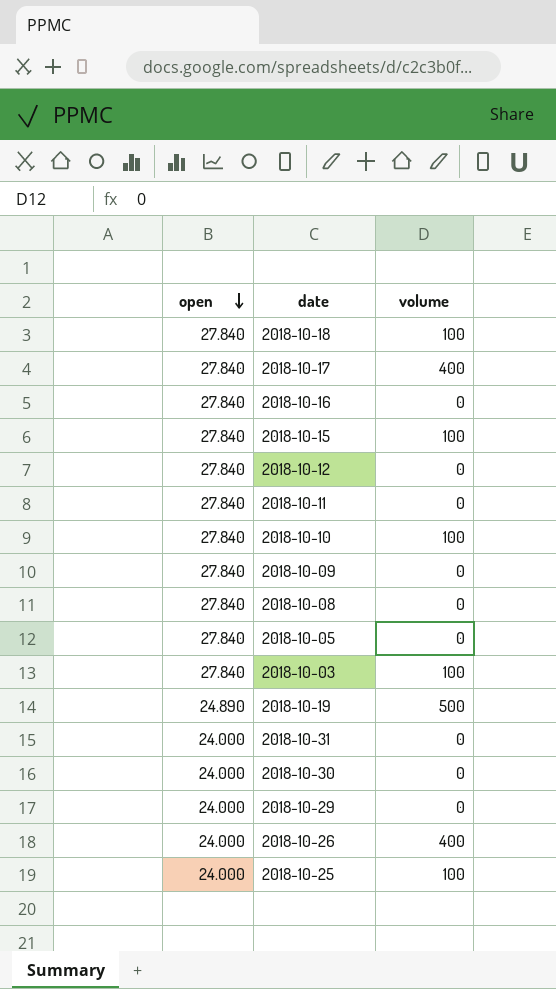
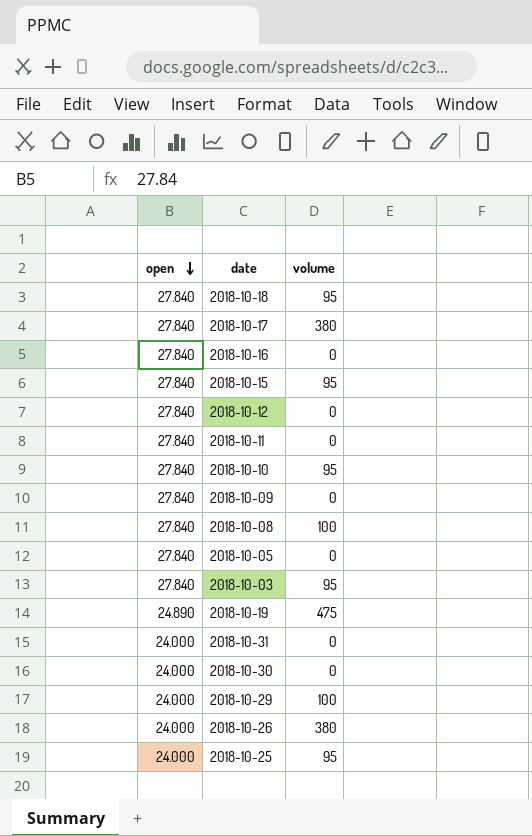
2018-10-18 | volume: 100 -> 95
2018-10-17 | volume: 400 -> 380
2018-10-15 | volume: 100 -> 95
2018-10-10 | volume: 100 -> 95
2018-10-08 | volume: 0 -> 100
2018-10-03 | volume: 100 -> 95
2018-10-19 | volume: 500 -> 475
2018-10-29 | volume: 0 -> 100
2018-10-26 | volume: 400 -> 380
2018-10-25 | volume: 100 -> 95

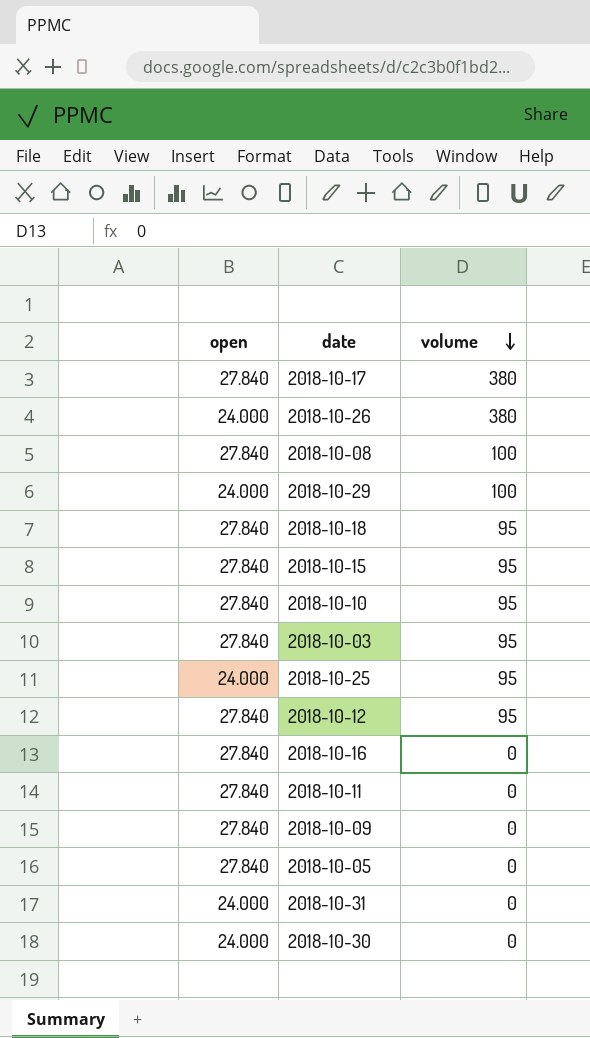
row order: open descending -> volume descending
row 2018-10-19: 24.890 | 475 -> none
2018-10-12 | volume: 0 -> 95

